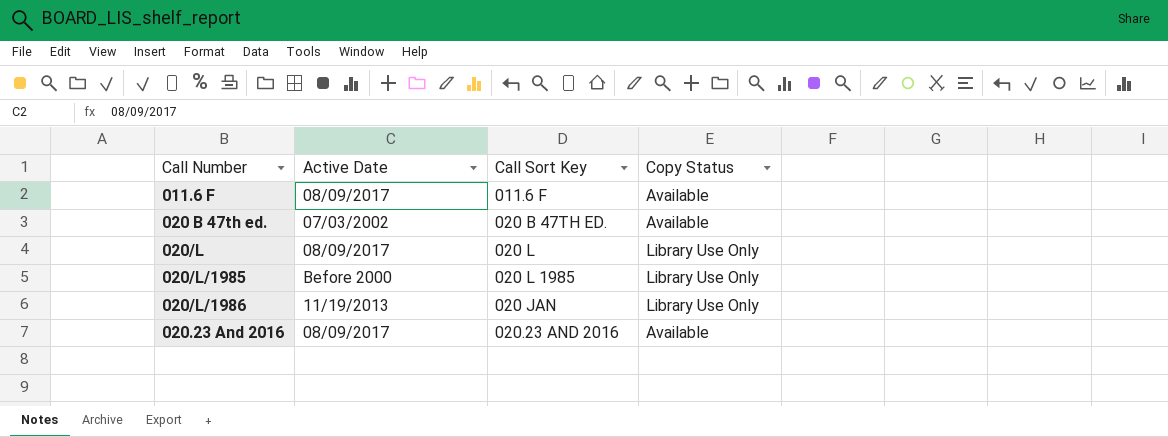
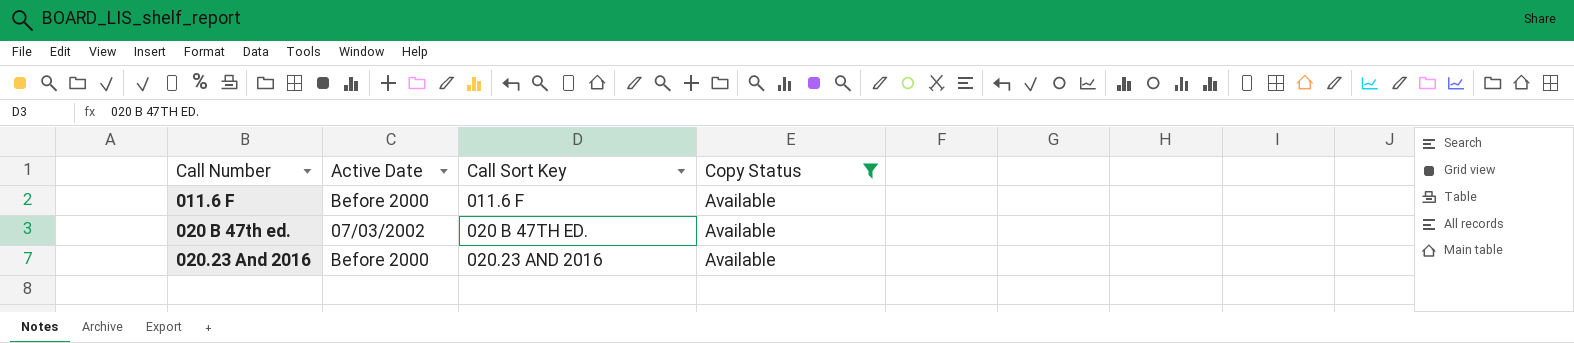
filter: none -> Copy Status = Available
011.6 F | Active Date: 08/09/2017 -> Before 2000
020.23 And 2016 | Active Date: 08/09/2017 -> Before 2000

